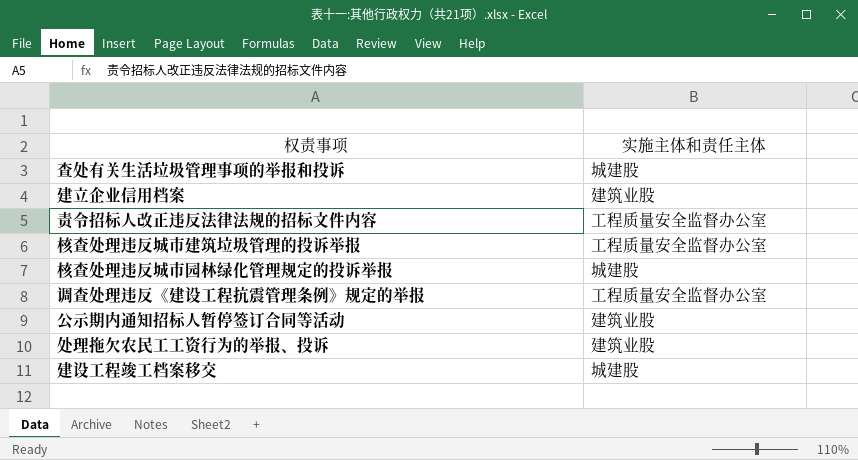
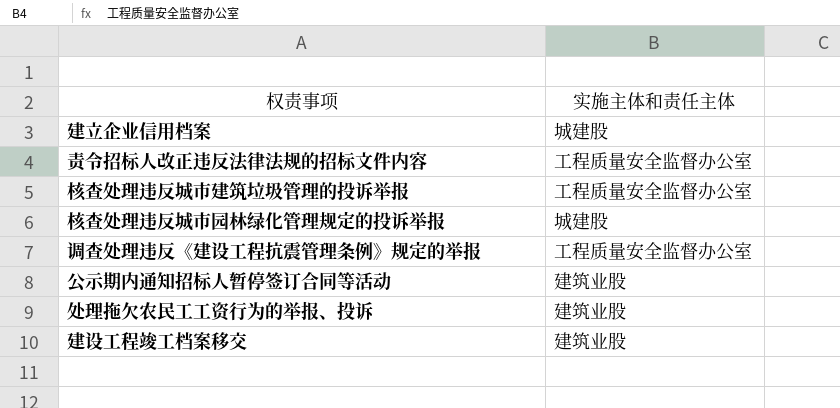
row 查处有关生活垃圾管理事项的举报和投诉: 城建股 -> none
建立企业信用档案 | 实施主体和责任主体: 建筑业股 -> 城建股
建设工程竣工档案移交 | 实施主体和责任主体: 城建股 -> 建筑业股

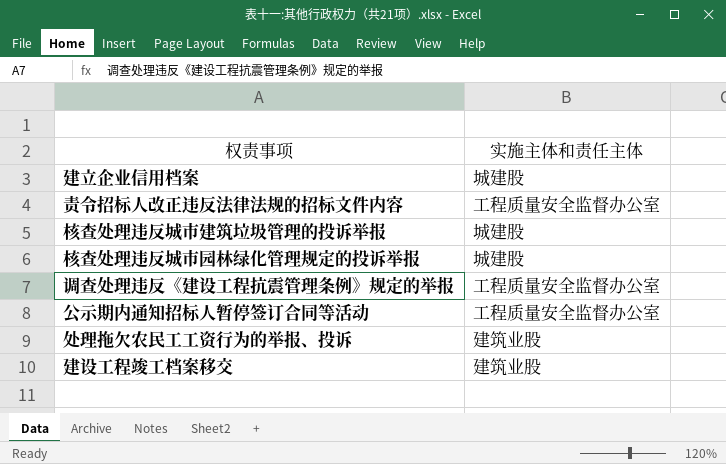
核查处理违反城市建筑垃圾管理的投诉举报 | 实施主体和责任主体: 工程质量安全监督办公室 -> 城建股
公示期内通知招标人暂停签订合同等活动 | 实施主体和责任主体: 建筑业股 -> 工程质量安全监督办公室

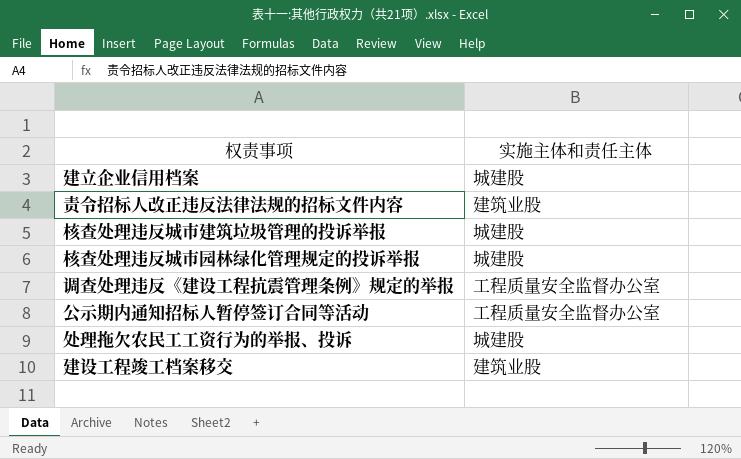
责令招标人改正违反法律法规的招标文件内容 | 实施主体和责任主体: 工程质量安全监督办公室 -> 建筑业股
处理拖欠农民工工资行为的举报、投诉 | 实施主体和责任主体: 建筑业股 -> 城建股

